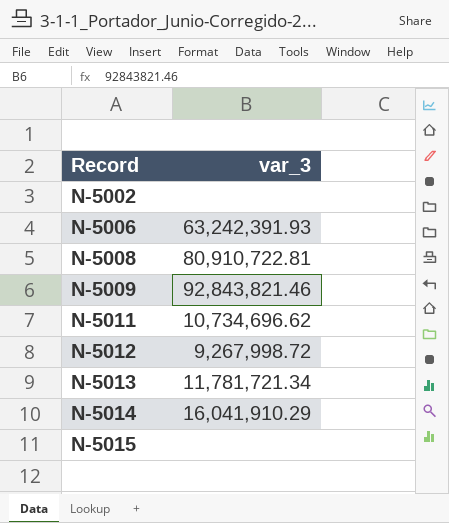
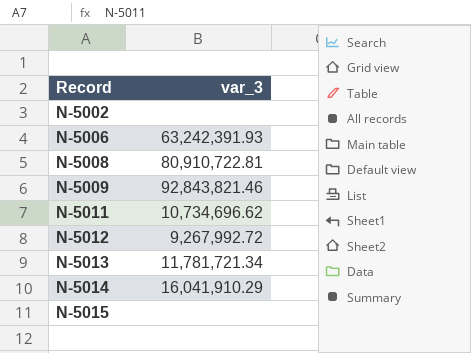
N-5012 | var_3: 9,267,998.72 -> 9,267,992.72

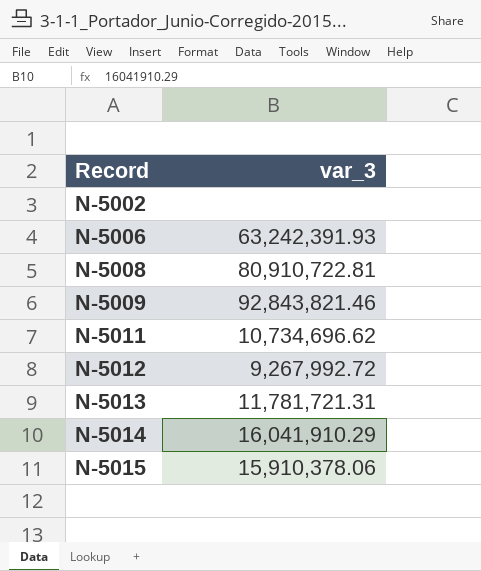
N-5013 | var_3: 11,781,721.34 -> 11,781,721.31
N-5015 | var_3: none -> 15,910,378.06

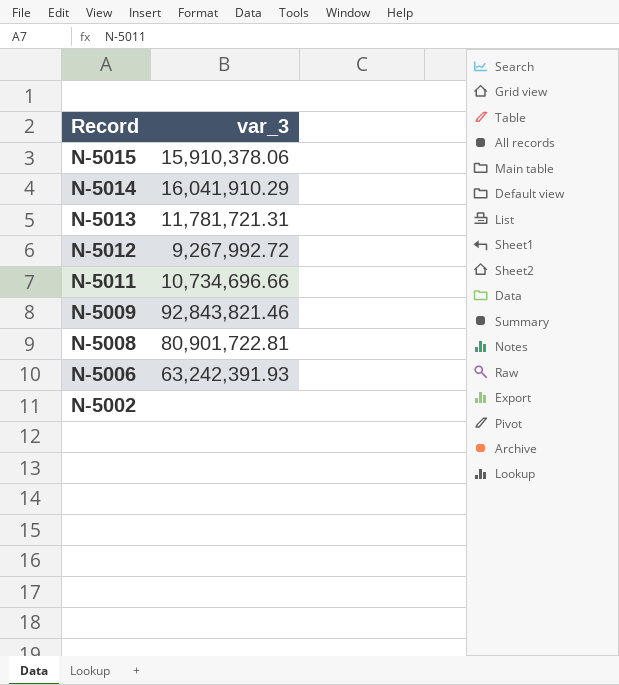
row order: Record ascending -> Record descending
N-5011 | var_3: 10,734,696.62 -> 10,734,696.66
N-5008 | var_3: 80,910,722.81 -> 80,901,722.81

